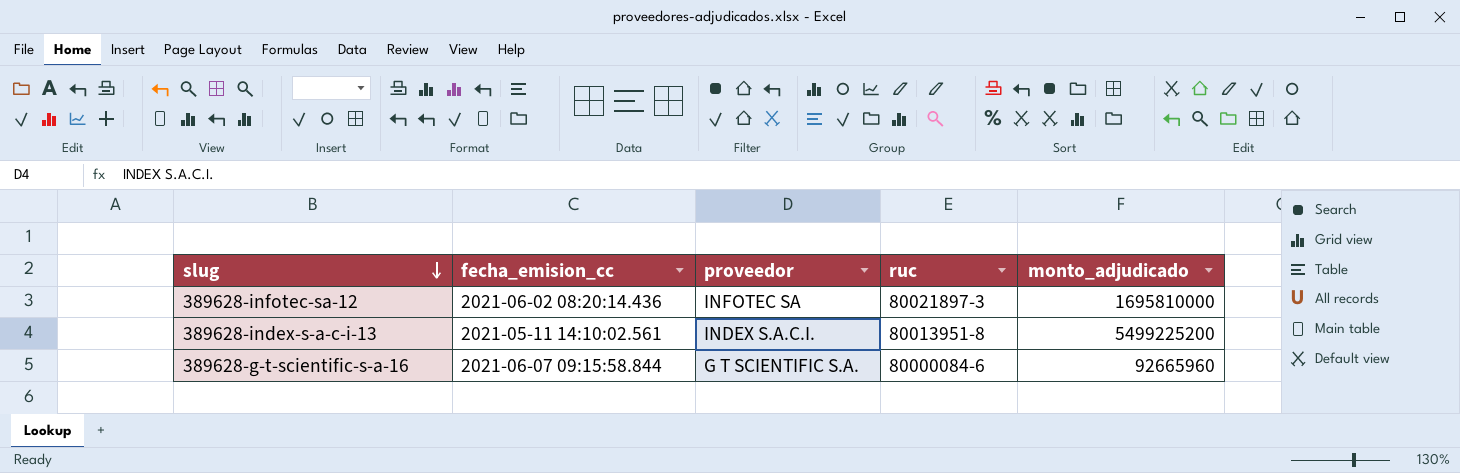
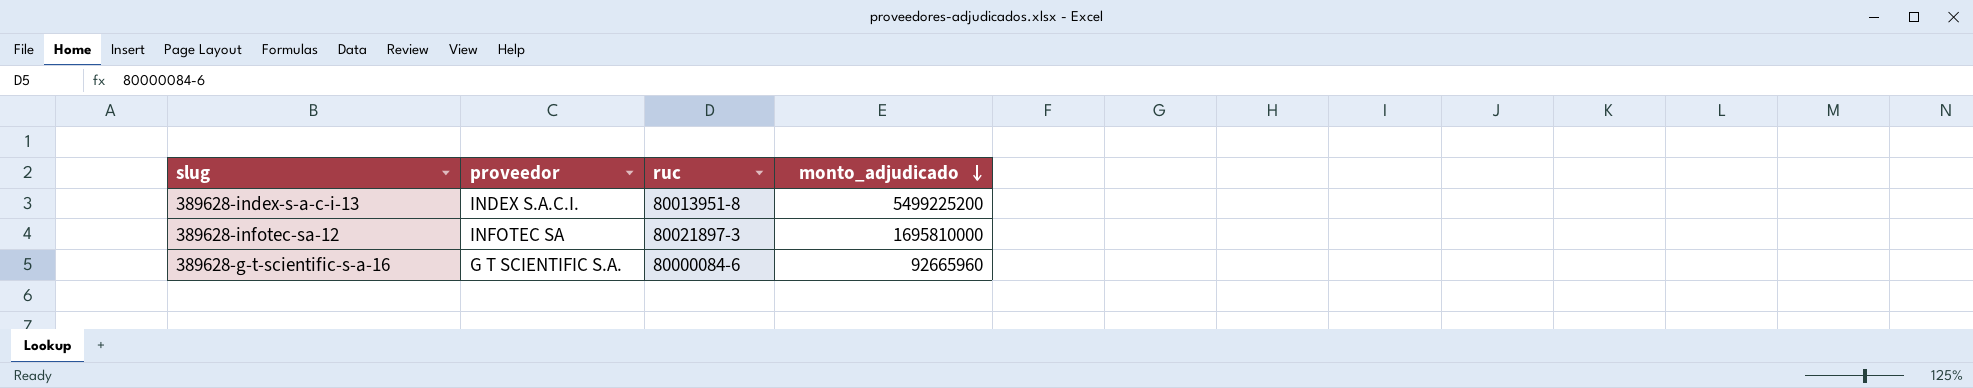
row order: slug descending -> monto_adjudicado descending
column fecha_emision_cc | position: 2 -> none

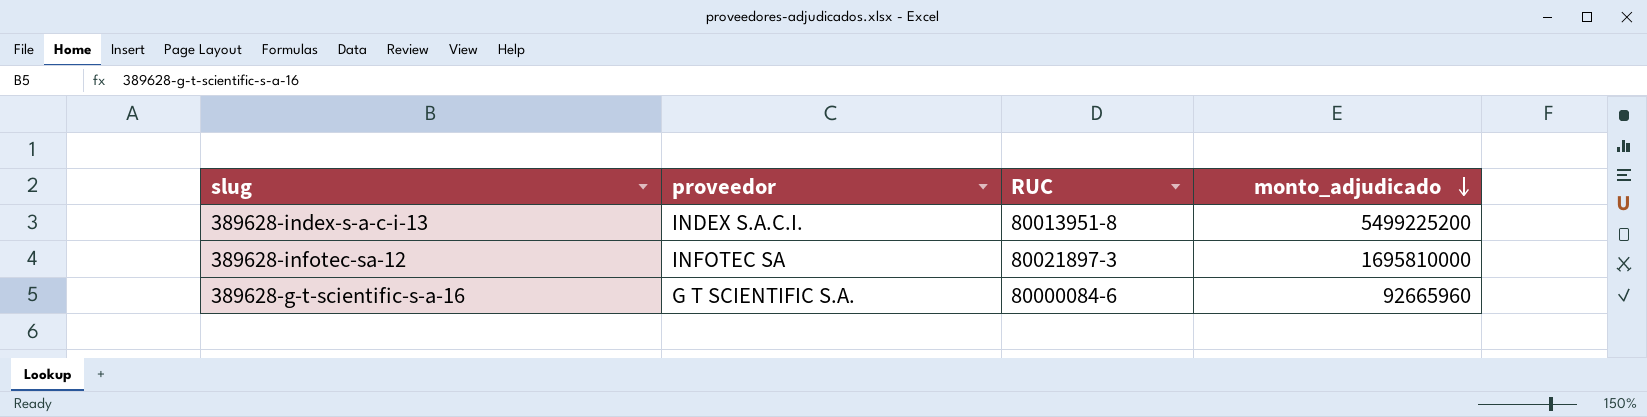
column name: ruc -> RUC

